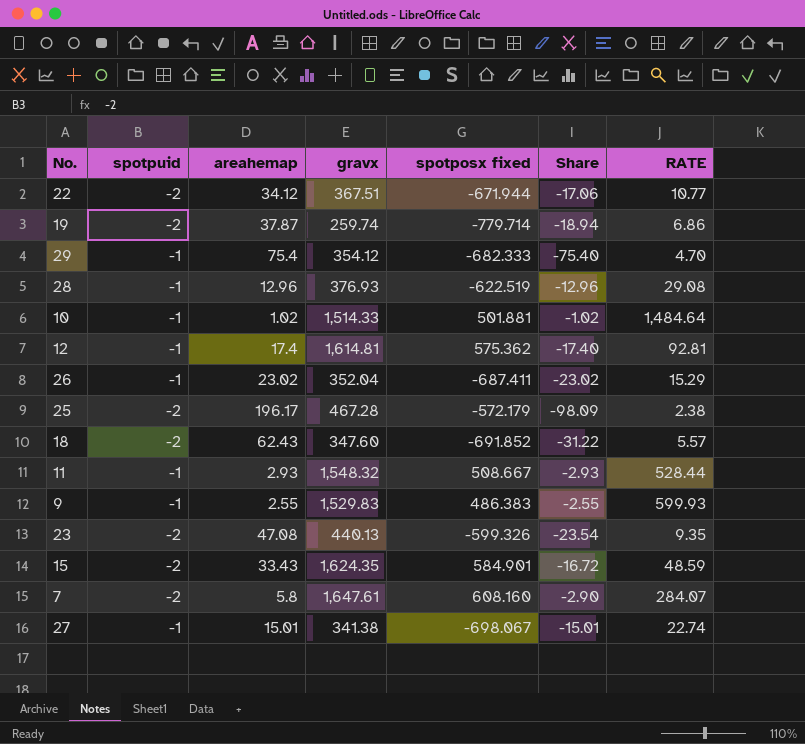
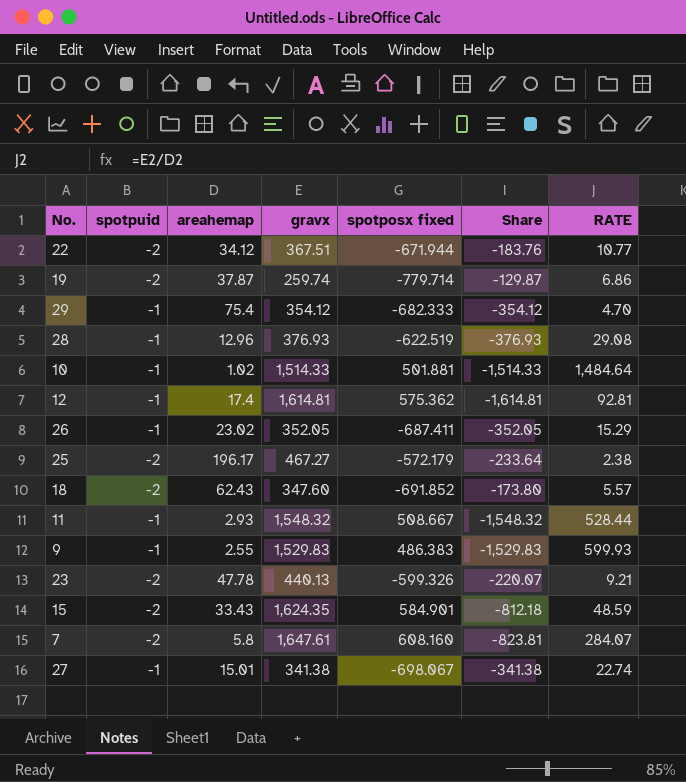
column Share | formula: [areahemap] / [spotpuid] -> [gravx] / [spotpuid]
26 | gravx: 352.04 -> 352.05
25 | gravx: 467.28 -> 467.27
23 | areahemap: 47.08 -> 47.78
23 | RATE: 9.35 -> 9.21

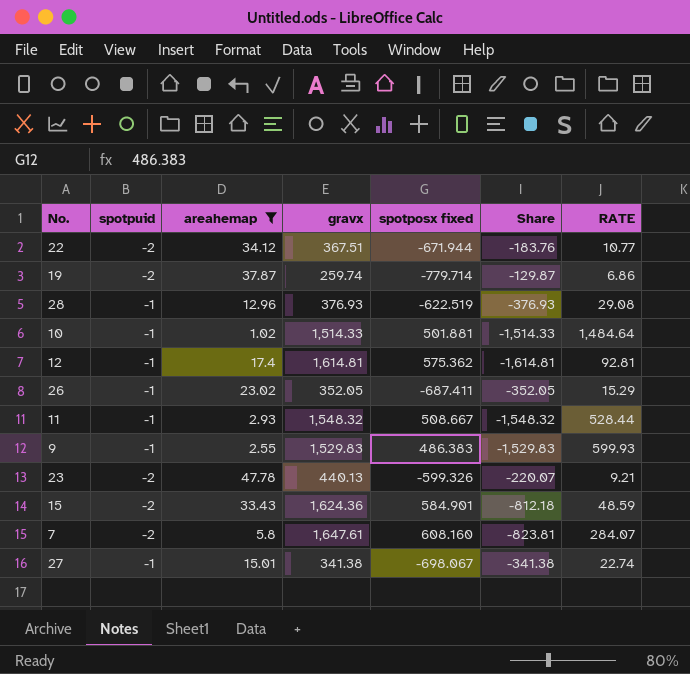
filter: none -> areahemap <= 47.78
15 | gravx: 1,624.35 -> 1,624.36

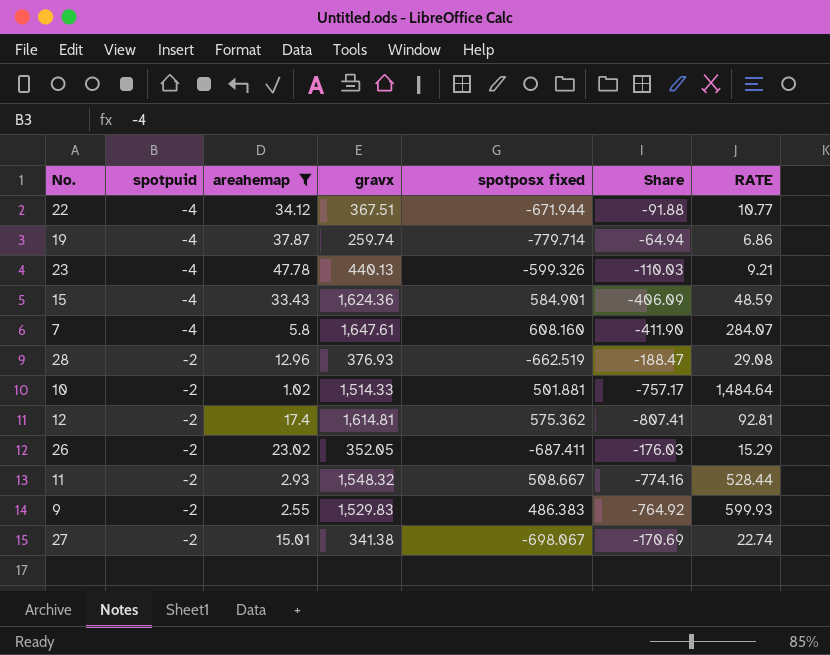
row order: none -> spotpuid ascending
22 | spotpuid: -2 -> -4
22 | Share: -183.76 -> -91.88
19 | spotpuid: -2 -> -4
19 | Share: -129.87 -> -64.94
23 | spotpuid: -2 -> -4
23 | Share: -220.07 -> -110.03
15 | spotpuid: -2 -> -4
15 | Share: -812.18 -> -406.09
7 | spotpuid: -2 -> -4
7 | Share: -823.81 -> -411.90
28 | spotpuid: -1 -> -2
28 | spotposx fixed: -622.519 -> -662.519
28 | Share: -376.93 -> -188.47
10 | spotpuid: -1 -> -2
10 | Share: -1,514.33 -> -757.17
12 | spotpuid: -1 -> -2
12 | Share: -1,614.81 -> -807.41
26 | spotpuid: -1 -> -2
26 | Share: -352.05 -> -176.03
11 | spotpuid: -1 -> -2
11 | Share: -1,548.32 -> -774.16
9 | spotpuid: -1 -> -2
9 | Share: -1,529.83 -> -764.92
27 | spotpuid: -1 -> -2
27 | Share: -341.38 -> -170.69

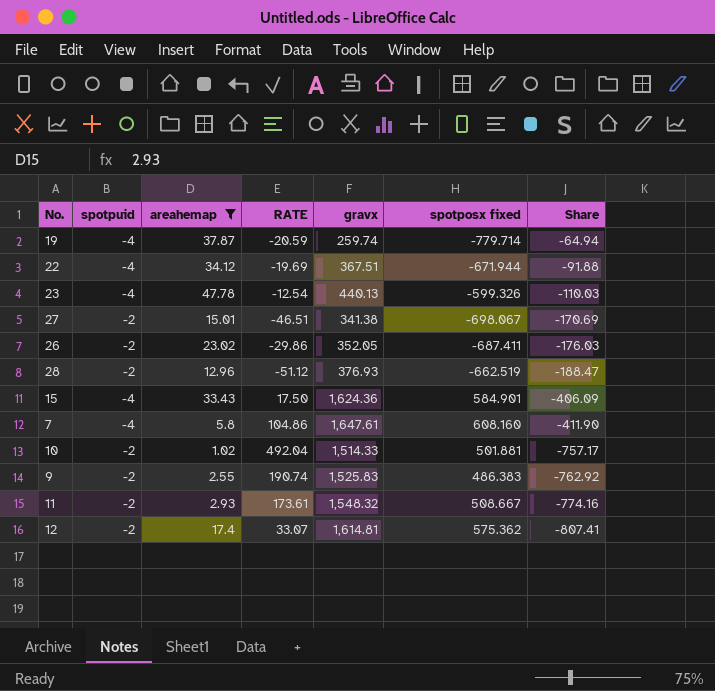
row order: spotpuid ascending -> Share descending
column RATE | formula: [gravx] / [areahemap] -> [spotposx fixed] / [areahemap]
column RATE | position: 7 -> 4
9 | gravx: 1,529.83 -> 1,525.83
9 | Share: -764.92 -> -762.92

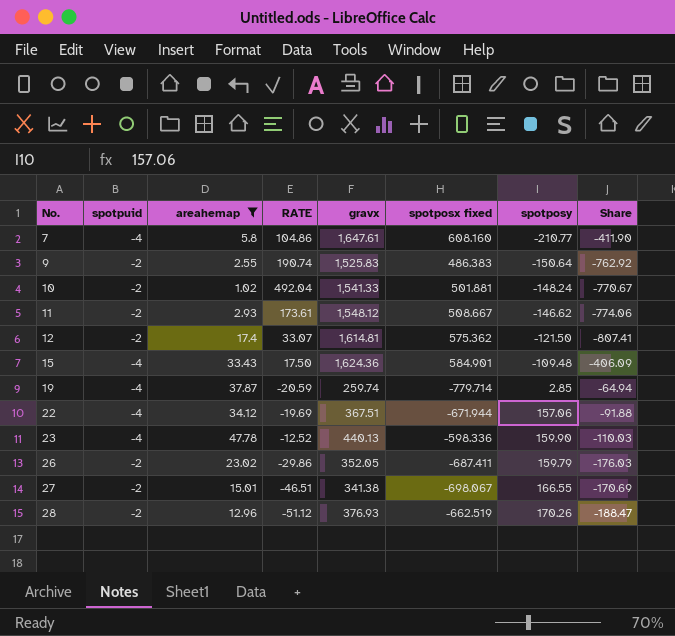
row order: Share descending -> No. ascending
column spotposy | position: none -> 7
10 | gravx: 1,514.33 -> 1,541.33
10 | Share: -757.17 -> -770.67
11 | gravx: 1,548.32 -> 1,548.12
11 | Share: -774.16 -> -774.06
23 | RATE: -12.54 -> -12.52
23 | spotposx fixed: -599.326 -> -598.336

